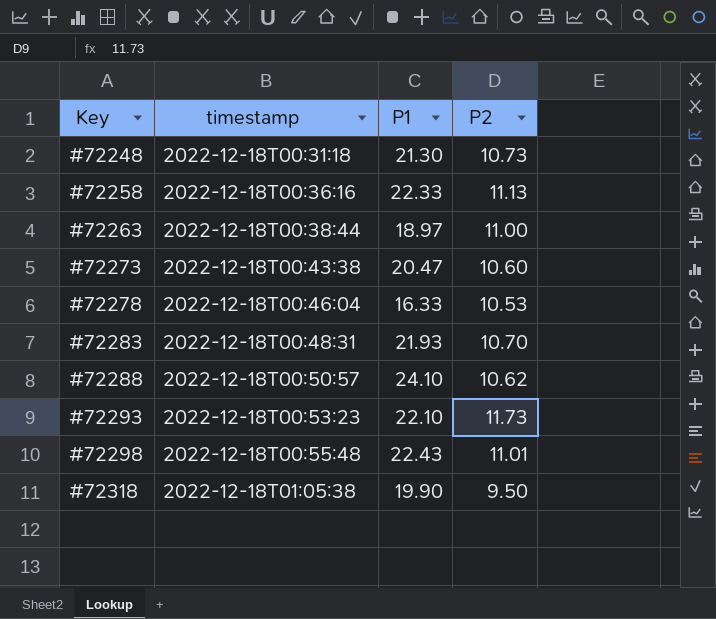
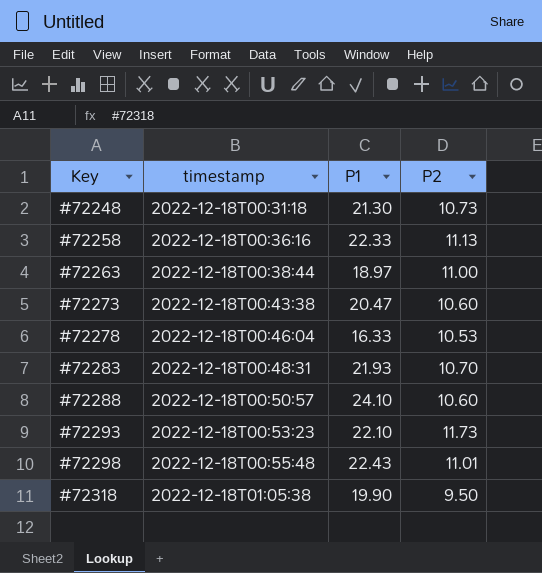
#72288 | P2: 10.62 -> 10.60

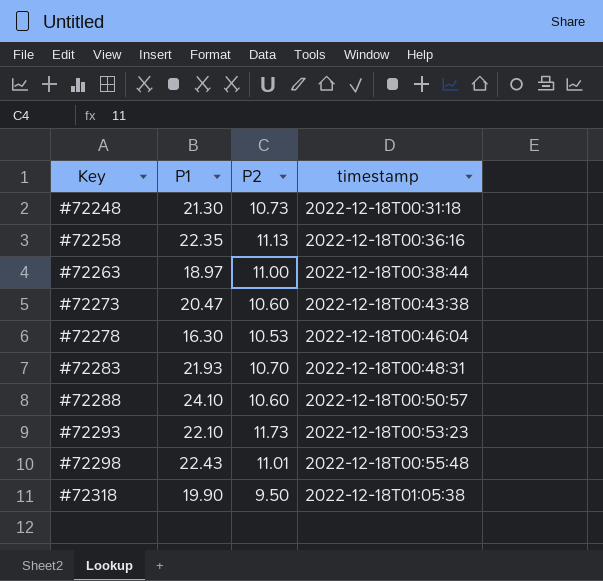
column timestamp | position: 2 -> 4
#72258 | P1: 22.33 -> 22.35
#72278 | P1: 16.33 -> 16.30

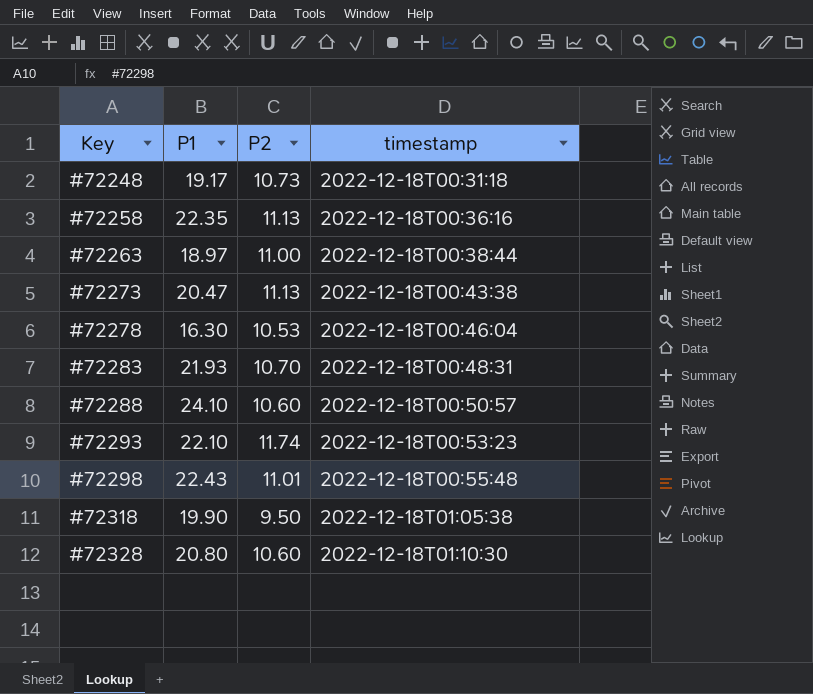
#72248 | P1: 21.30 -> 19.17
#72273 | P2: 10.60 -> 11.13
#72293 | P2: 11.73 -> 11.74
row #72328: none -> 20.80 | 10.60 | 2022-12-18T01:10:30

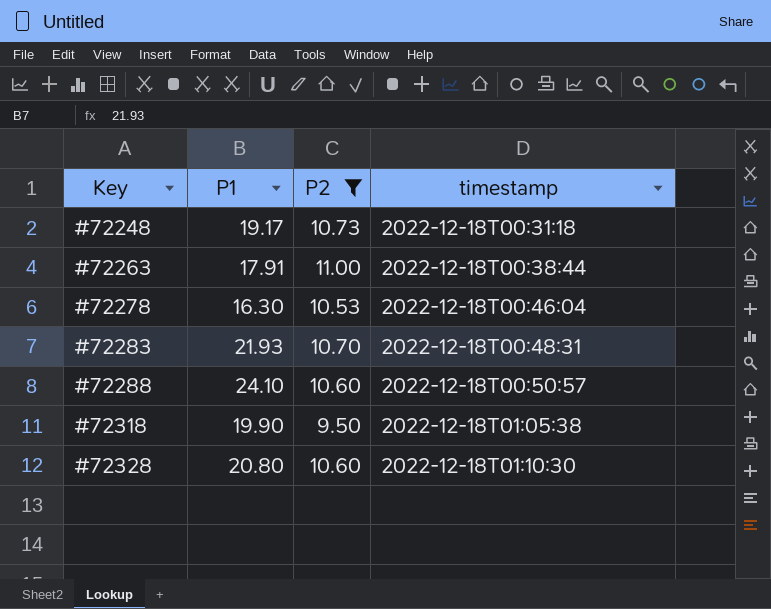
filter: none -> P2 <= 11.00
#72263 | P1: 18.97 -> 17.91

